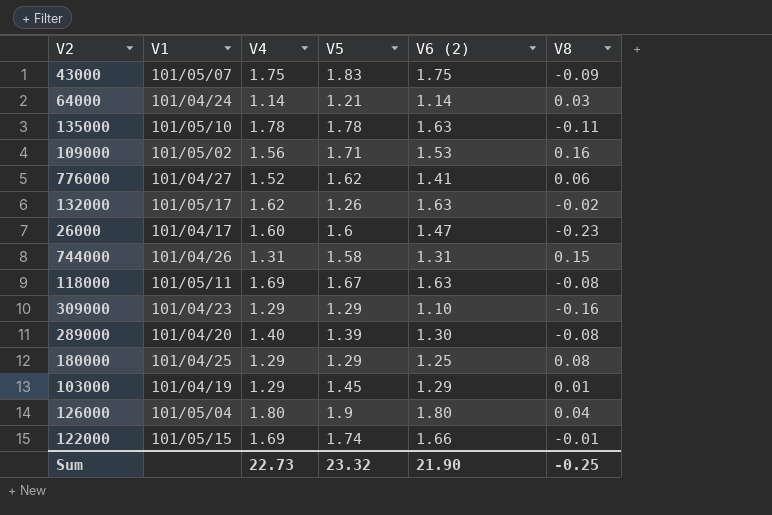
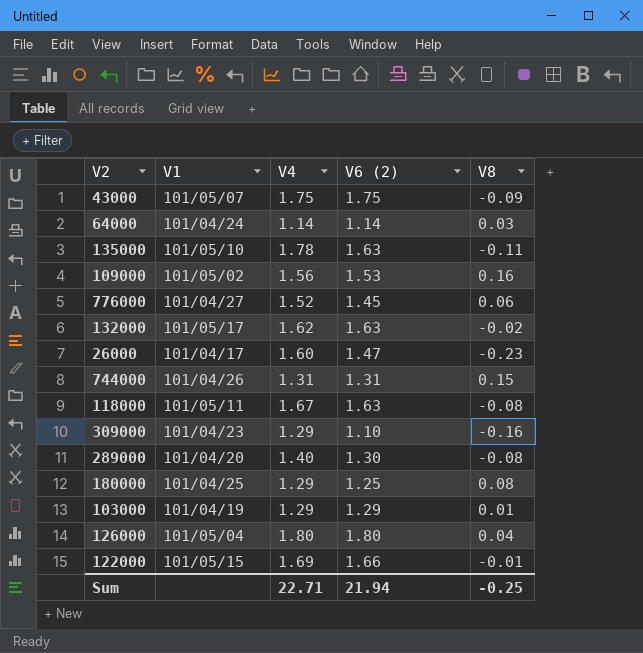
column V5 | position: 4 -> none
776000 | V6 (2): 1.41 -> 1.45
118000 | V4: 1.69 -> 1.67
Sum | V4: 22.73 -> 22.71
Sum | V6 (2): 21.90 -> 21.94

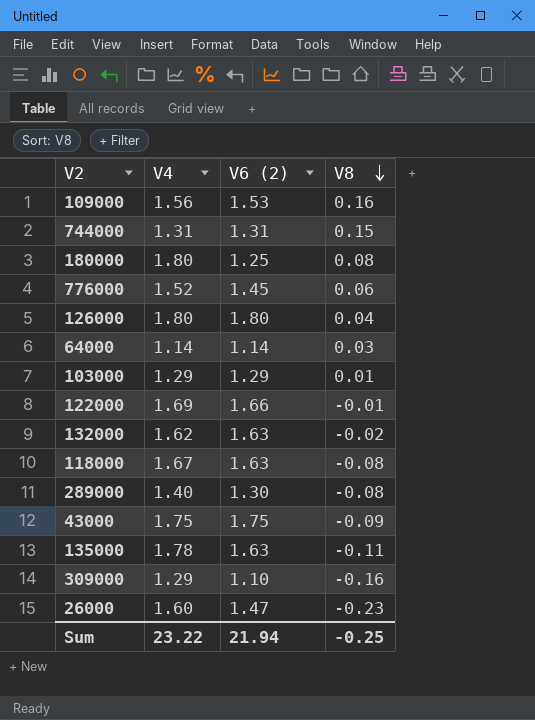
row order: none -> V8 descending
column V1 | position: 2 -> none
180000 | V4: 1.29 -> 1.80
Sum | V4: 22.71 -> 23.22

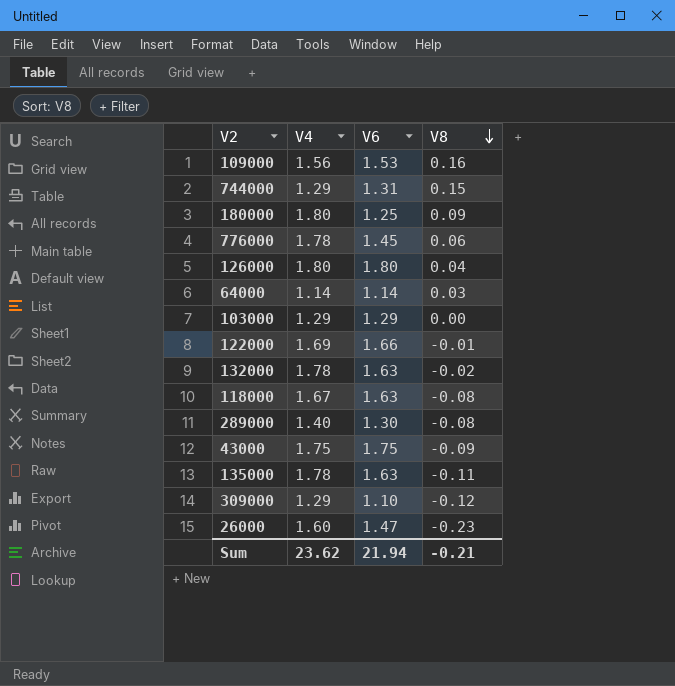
column name: V6 (2) -> V6
744000 | V4: 1.31 -> 1.29
180000 | V8: 0.08 -> 0.09
776000 | V4: 1.52 -> 1.78
103000 | V8: 0.01 -> 0.00
132000 | V4: 1.62 -> 1.78
309000 | V8: -0.16 -> -0.12
Sum | V4: 23.22 -> 23.62
Sum | V8: -0.25 -> -0.21

